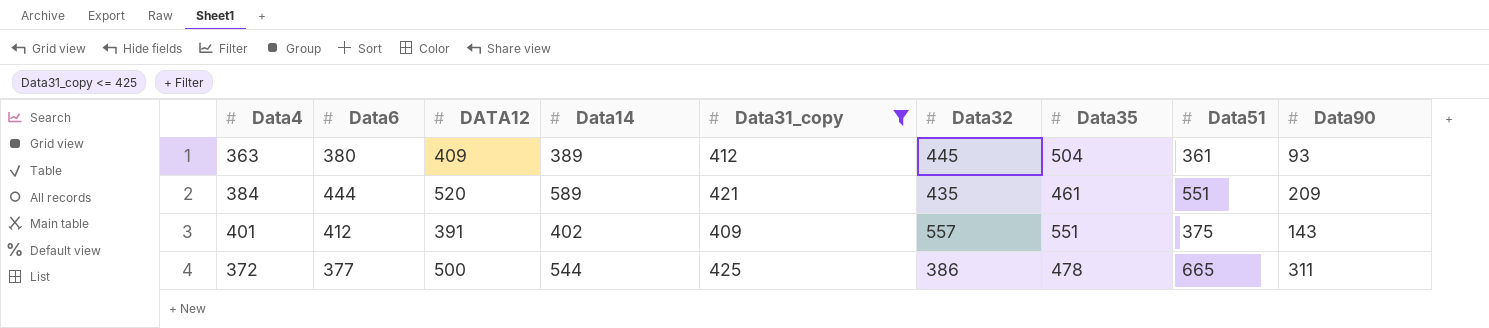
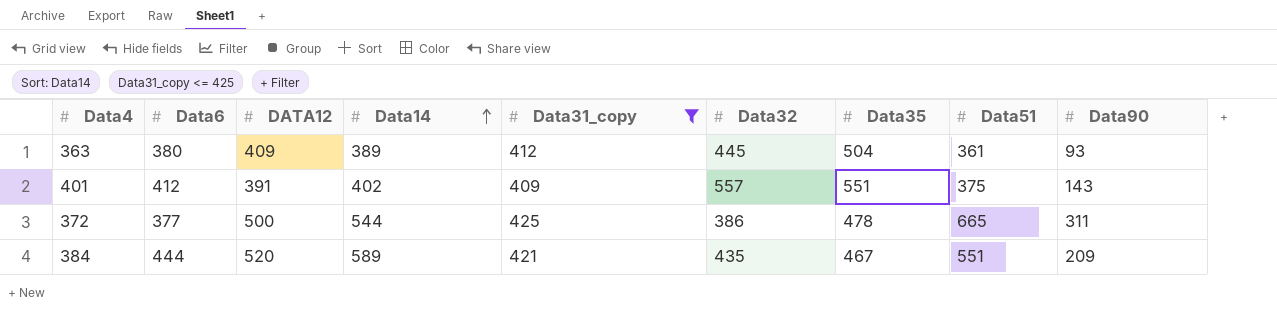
row order: none -> Data14 ascending
384 | Data35: 461 -> 467

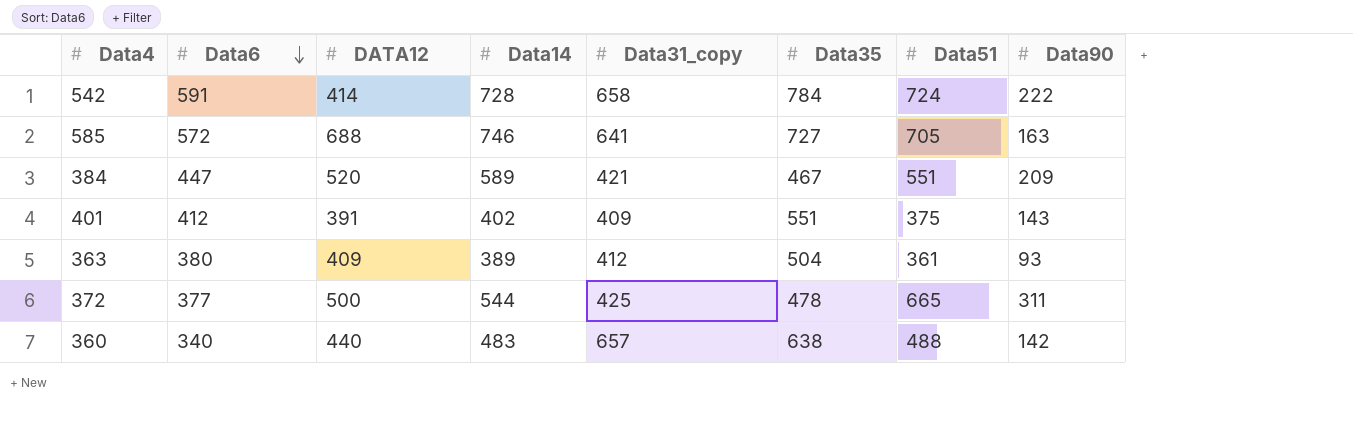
filter: Data31_copy <= 425 -> none
row order: Data14 ascending -> Data6 descending
column Data32 | position: 6 -> none
384 | Data6: 444 -> 447

